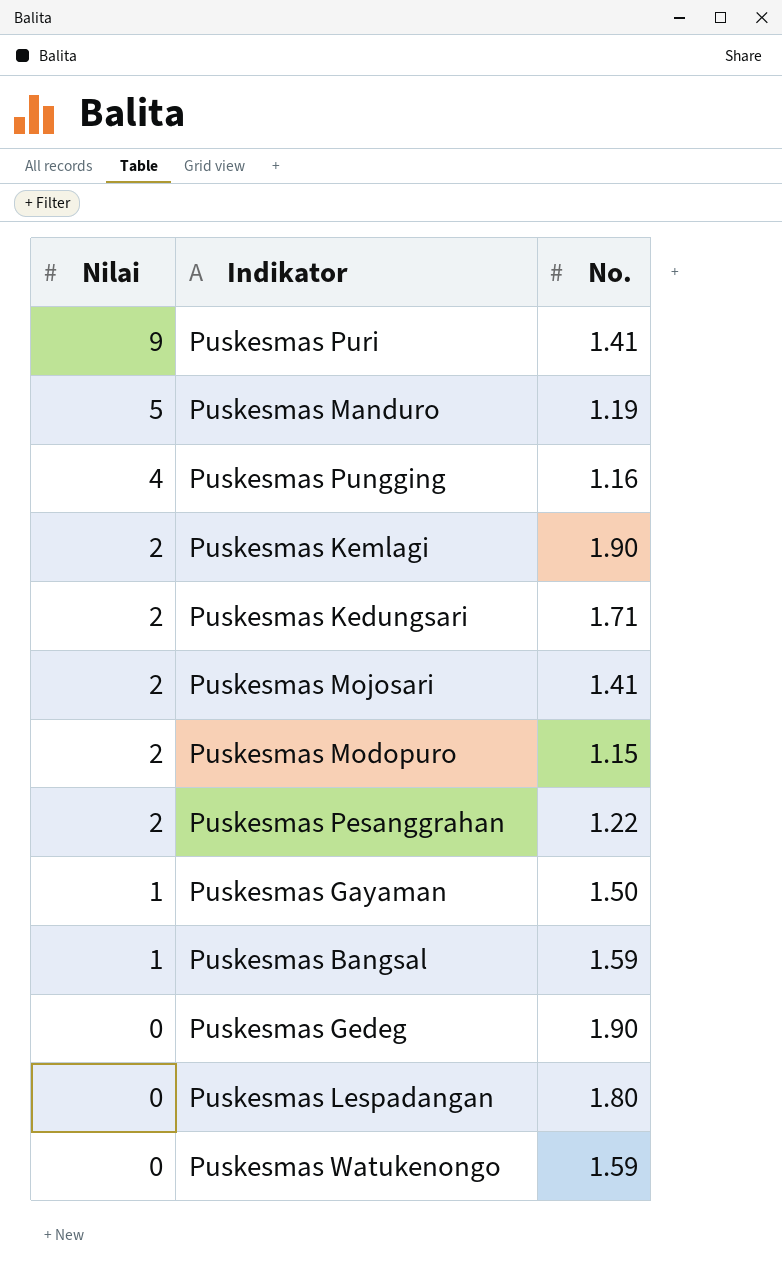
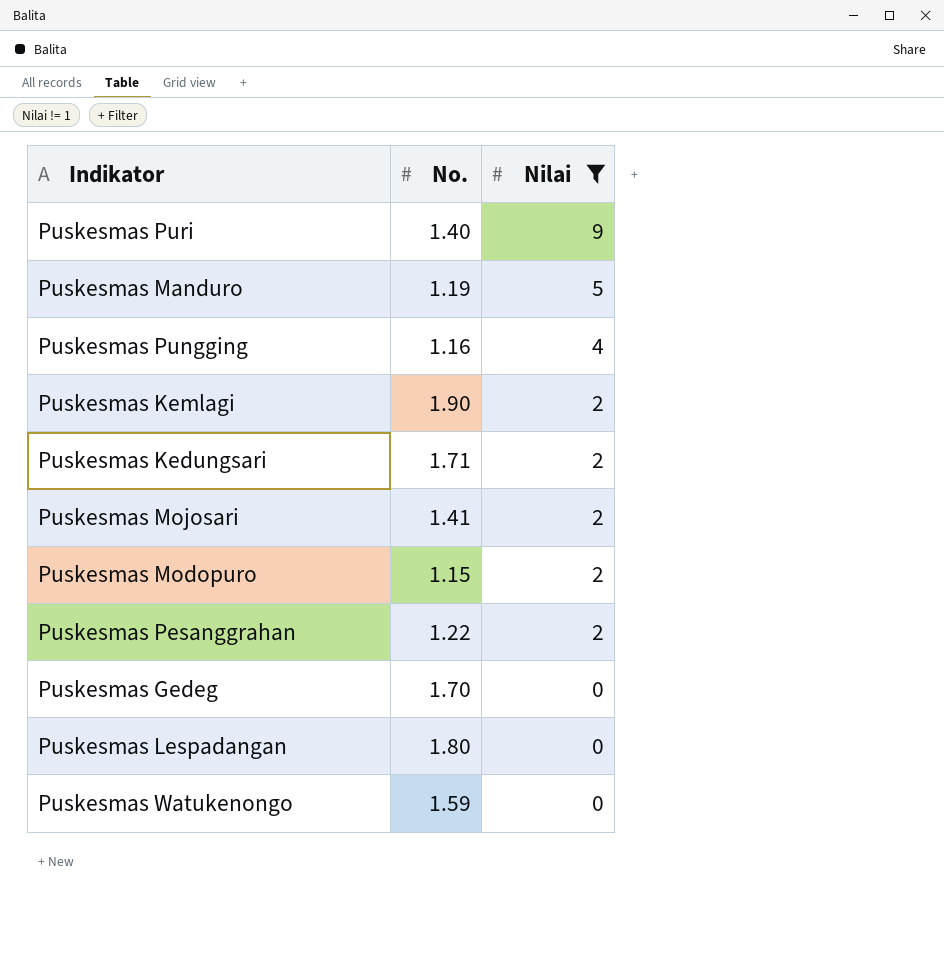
filter: none -> Nilai != 1
column Nilai | position: 1 -> 3
Puskesmas Puri | No.: 1.41 -> 1.40
Puskesmas Gedeg | No.: 1.90 -> 1.70

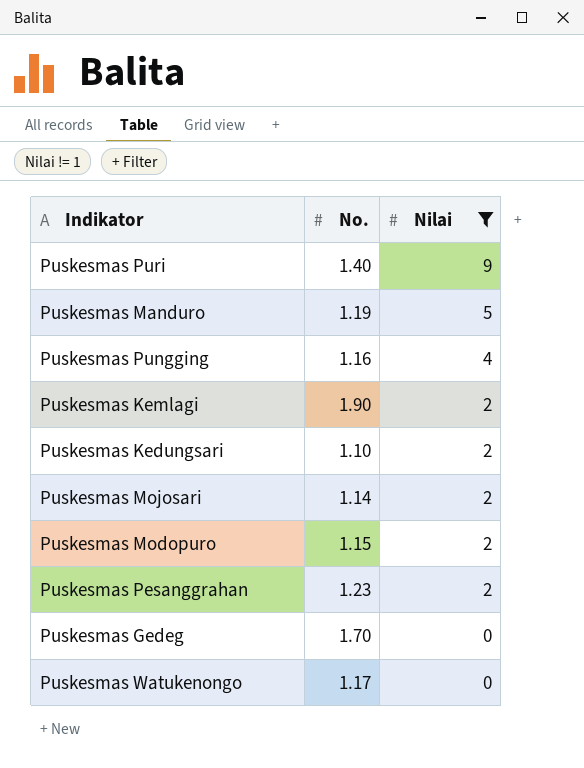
row Puskesmas Lespadangan: 1.80 | 0 -> none
Puskesmas Kedungsari | No.: 1.71 -> 1.10
Puskesmas Mojosari | No.: 1.41 -> 1.14
Puskesmas Pesanggrahan | No.: 1.22 -> 1.23
Puskesmas Watukenongo | No.: 1.59 -> 1.17

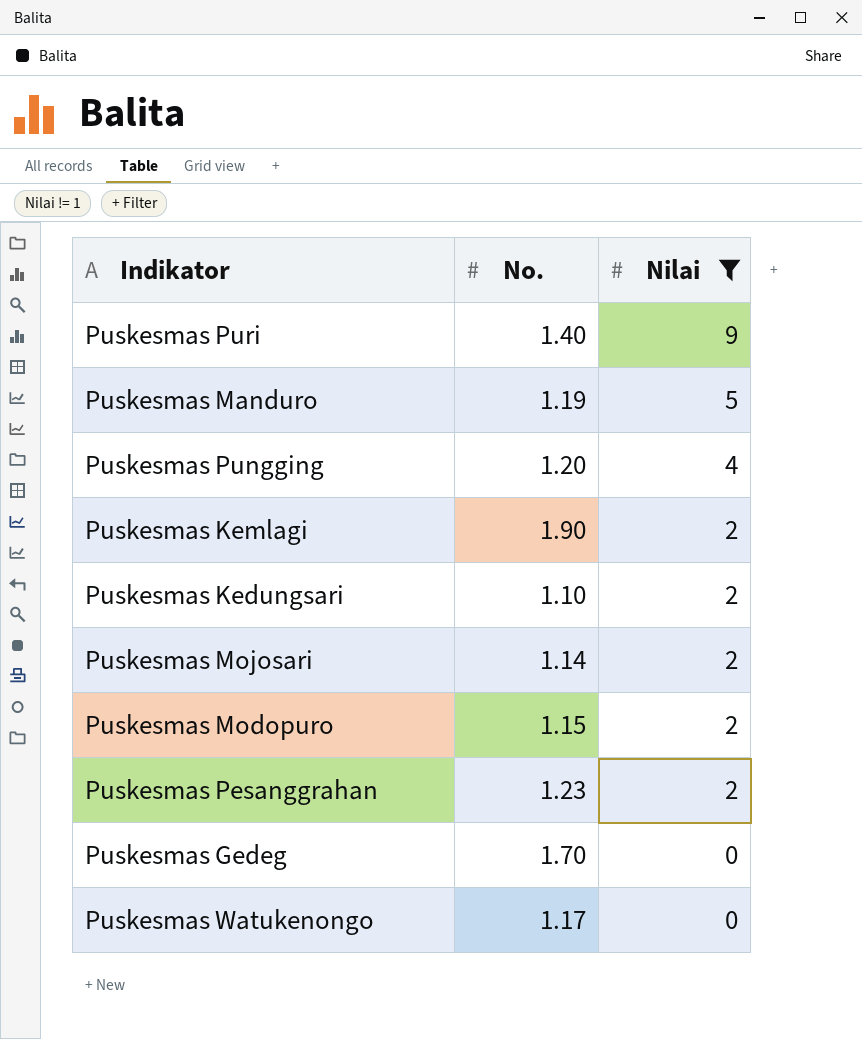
Puskesmas Pungging | No.: 1.16 -> 1.20

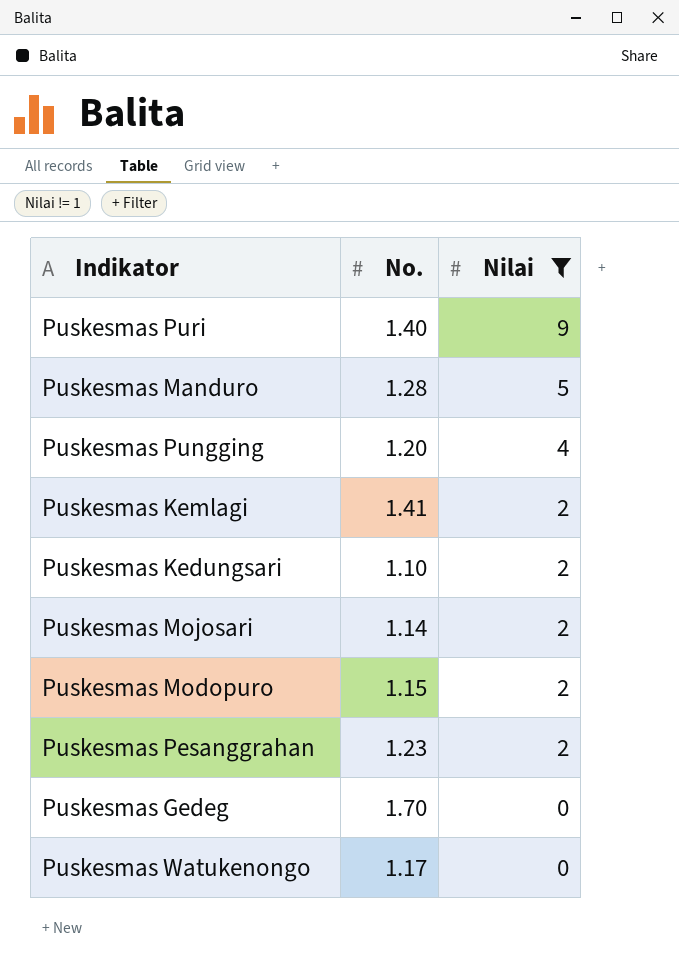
Puskesmas Manduro | No.: 1.19 -> 1.28
Puskesmas Kemlagi | No.: 1.90 -> 1.41

